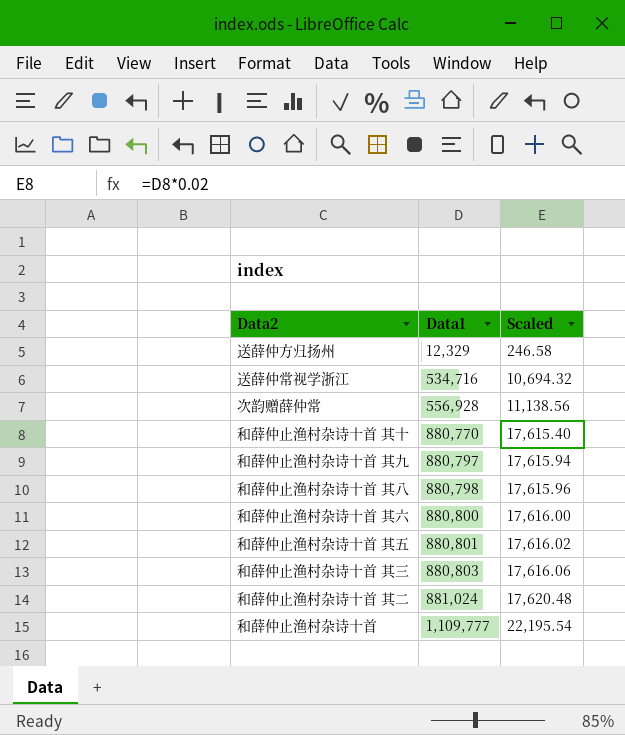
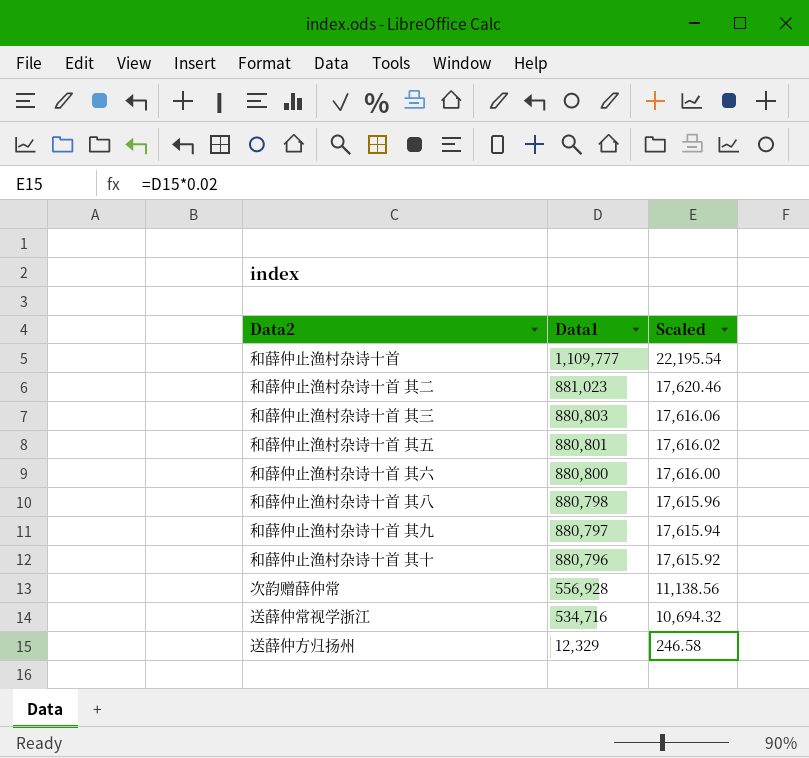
row order: Data1 ascending -> Data1 descending
和薛仲止渔村杂诗十首 其二 | Data1: 881,024 -> 881,023
和薛仲止渔村杂诗十首 其二 | Scaled: 17,620.48 -> 17,620.46
和薛仲止渔村杂诗十首 其十 | Data1: 880,770 -> 880,796
和薛仲止渔村杂诗十首 其十 | Scaled: 17,615.40 -> 17,615.92

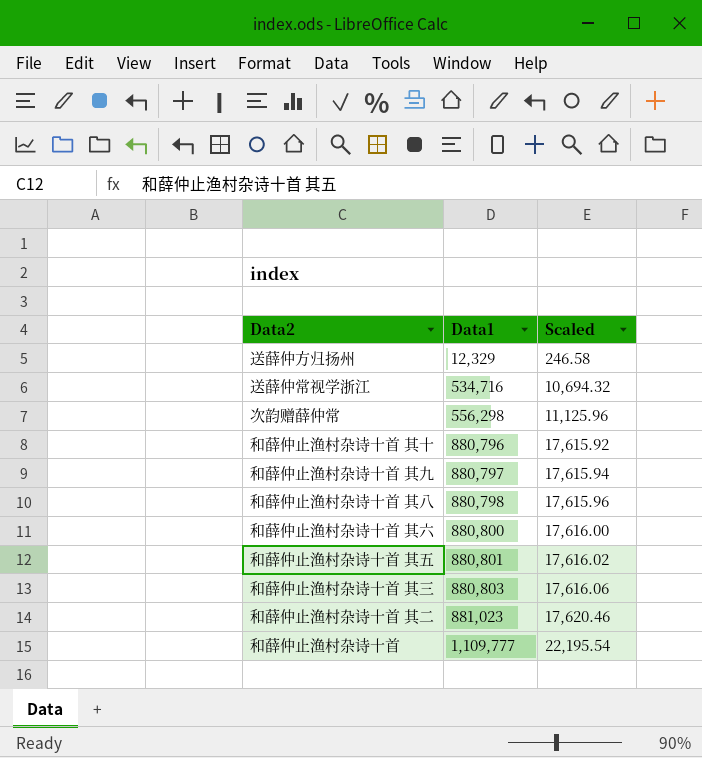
row order: Data1 descending -> Data1 ascending
次韵赠薛仲常 | Data1: 556,928 -> 556,298
次韵赠薛仲常 | Scaled: 11,138.56 -> 11,125.96

